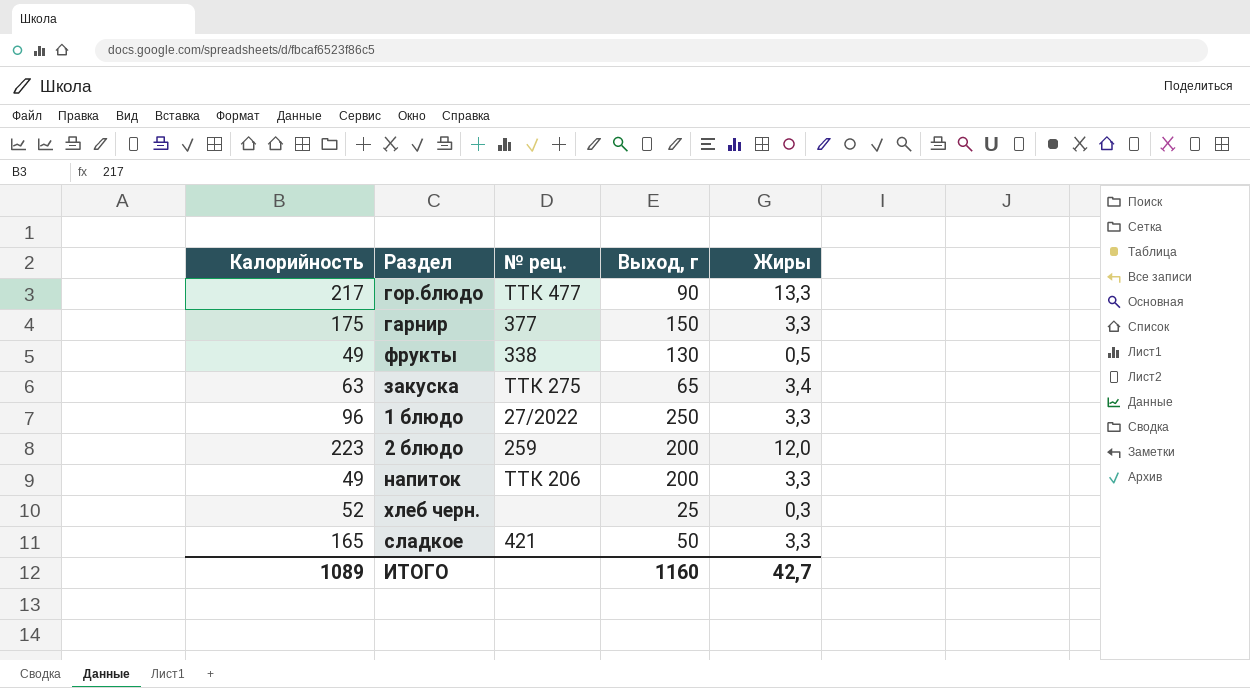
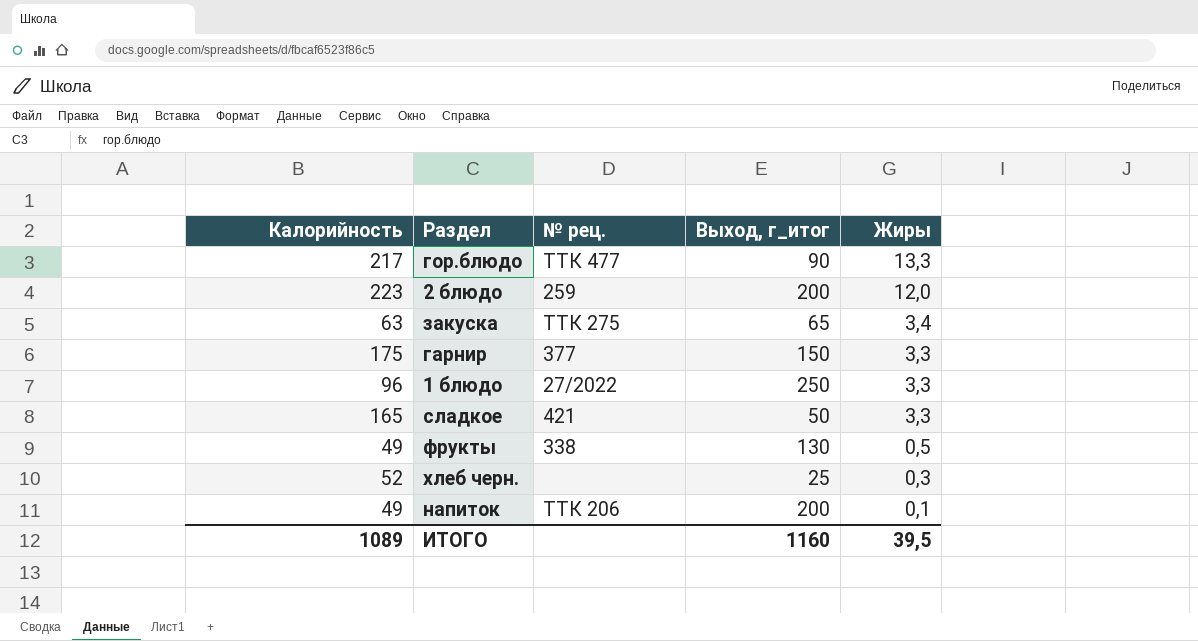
row order: none -> Жиры descending
column name: Выход, г -> Выход, г_итог
напиток | Жиры: 3,3 -> 0,1
ИТОГО | Жиры: 42,7 -> 39,5

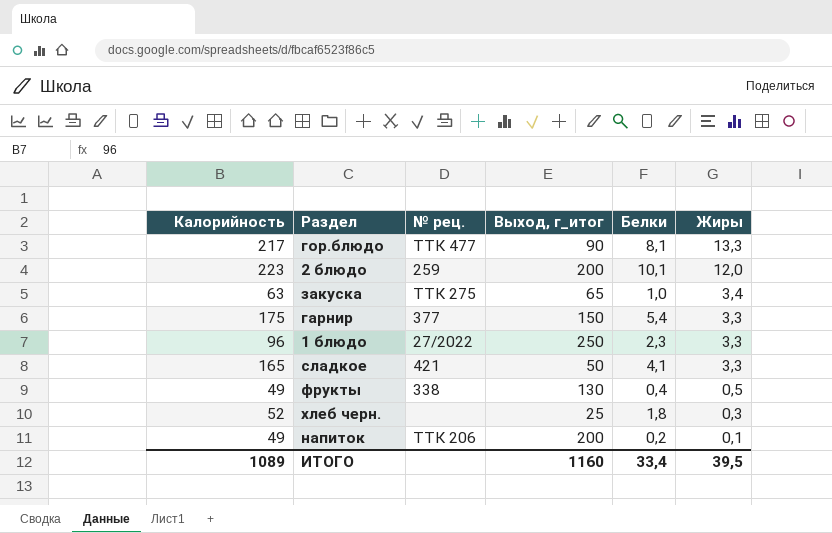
column Белки | position: none -> 5

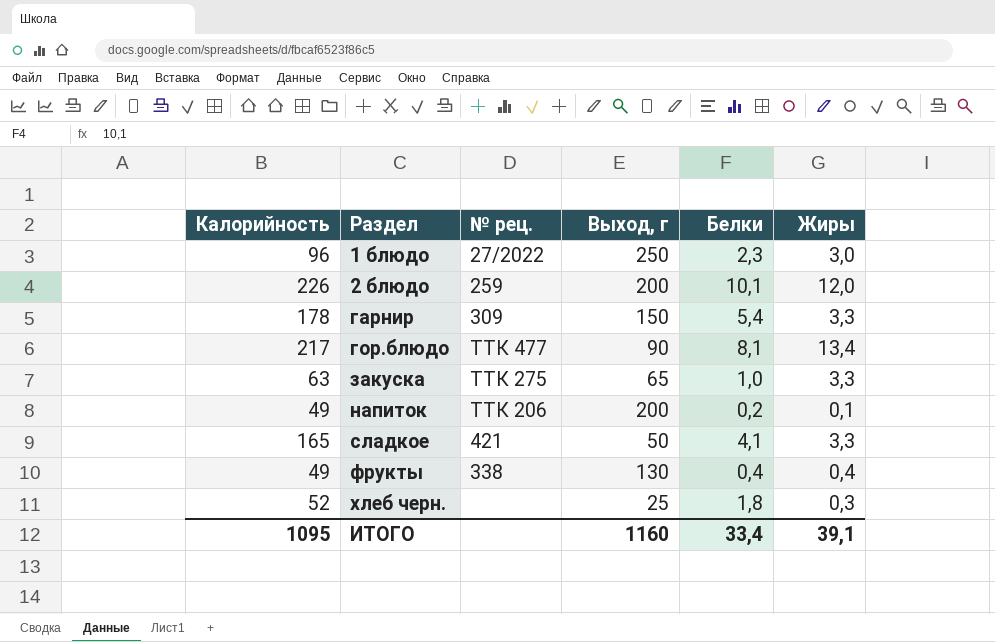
row order: Жиры descending -> Раздел ascending
column name: Выход, г_итог -> Выход, г
1 блюдо | Жиры: 3,3 -> 3,0
2 блюдо | Калорийность: 223 -> 226
гарнир | Калорийность: 175 -> 178
гарнир | № рец.: 377 -> 309
гор.блюдо | Жиры: 13,3 -> 13,4
закуска | Жиры: 3,4 -> 3,3
фрукты | Жиры: 0,5 -> 0,4
ИТОГО | Калорийность: 1089 -> 1095
ИТОГО | Жиры: 39,5 -> 39,1

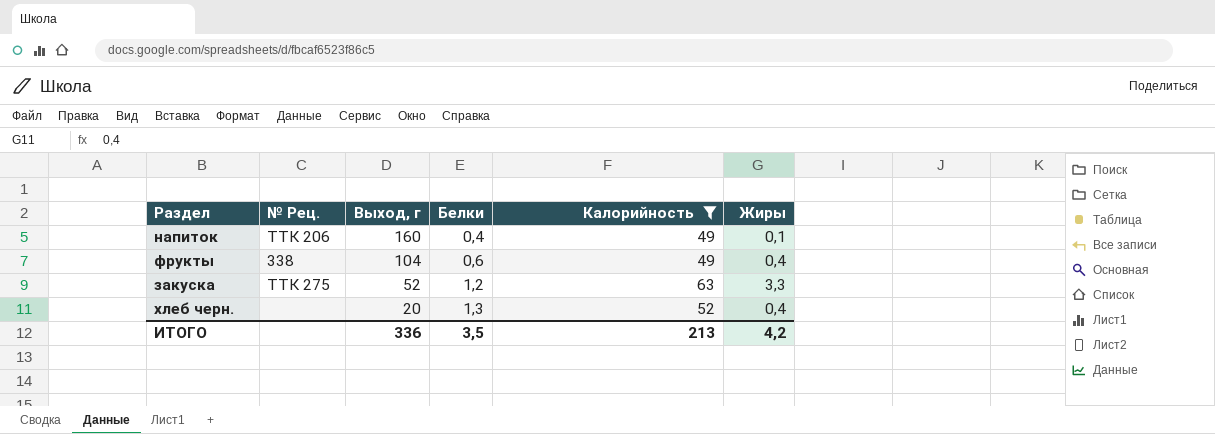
filter: none -> Калорийность <= 63
row order: Раздел ascending -> Выход, г descending
column name: № рец. -> № Рец.
column Калорийность | position: 1 -> 5
напиток | Выход, г: 200 -> 160
напиток | Белки: 0,2 -> 0,4
фрукты | Выход, г: 130 -> 104
фрукты | Белки: 0,4 -> 0,6
закуска | Выход, г: 65 -> 52
закуска | Белки: 1,0 -> 1,2
хлеб черн. | Выход, г: 25 -> 20
хлеб черн. | Белки: 1,8 -> 1,3
хлеб черн. | Жиры: 0,3 -> 0,4
ИТОГО | Выход, г: 1160 -> 336
ИТОГО | Белки: 33,4 -> 3,5
ИТОГО | Калорийность: 1095 -> 213
ИТОГО | Жиры: 39,1 -> 4,2

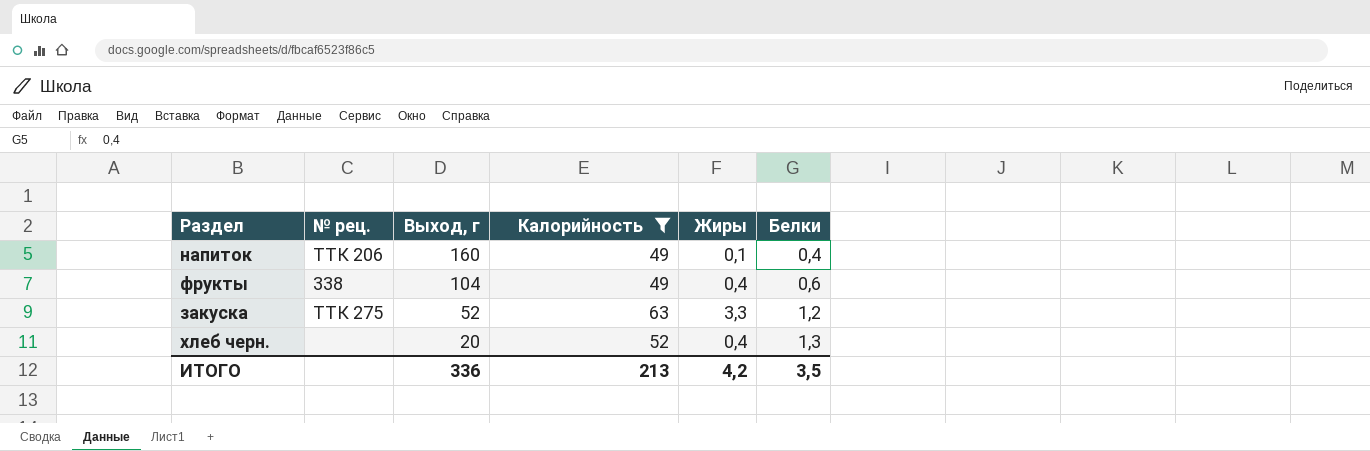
column name: № Рец. -> № рец.
column Белки | position: 4 -> 6

